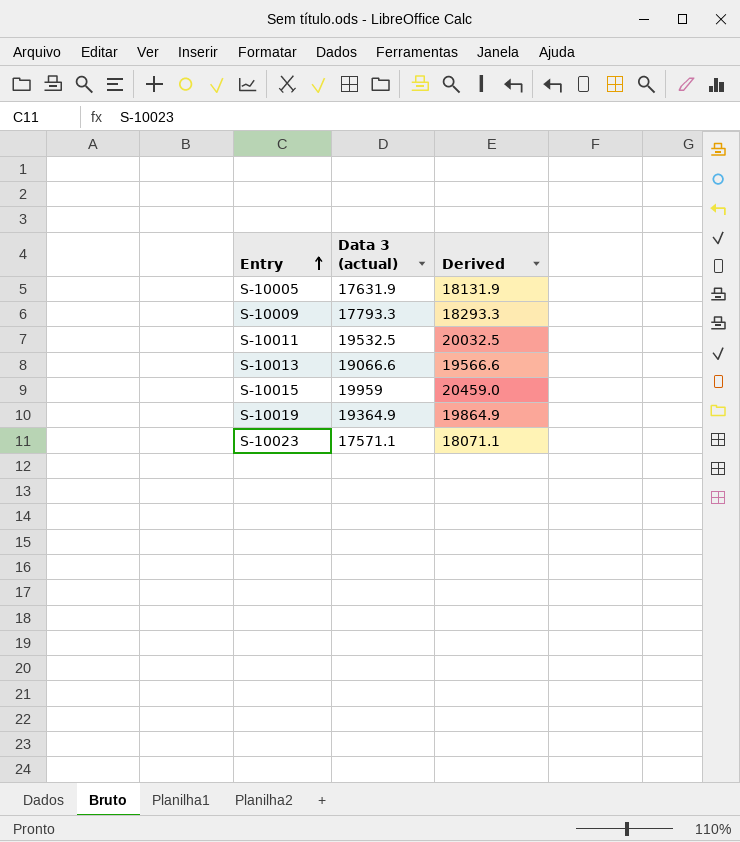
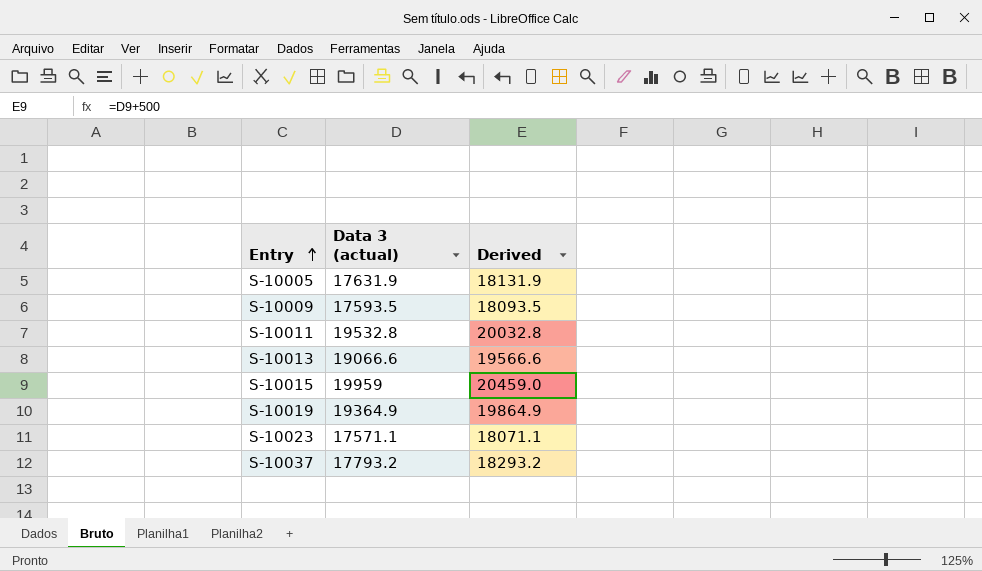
S-10009 | Data 3 (actual): 17793.3 -> 17593.5
S-10009 | Derived: 18293.3 -> 18093.5
S-10011 | Data 3 (actual): 19532.5 -> 19532.8
S-10011 | Derived: 20032.5 -> 20032.8
row S-10037: none -> 17793.2 | 18293.2

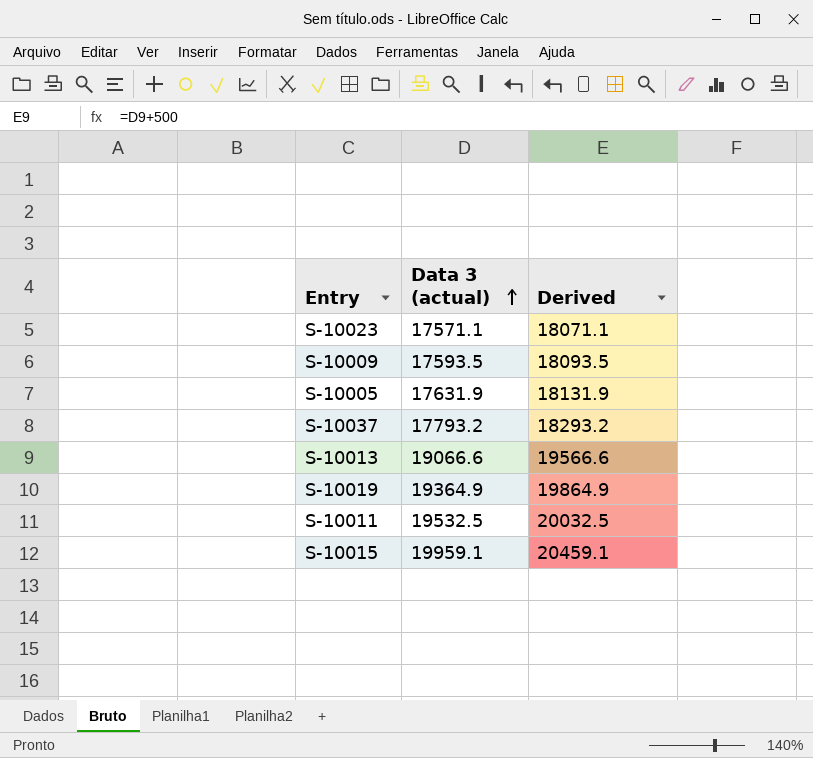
row order: Entry ascending -> Data 3 (actual) ascending
S-10011 | Data 3 (actual): 19532.8 -> 19532.5
S-10011 | Derived: 20032.8 -> 20032.5
S-10015 | Data 3 (actual): 19959 -> 19959.1
S-10015 | Derived: 20459.0 -> 20459.1

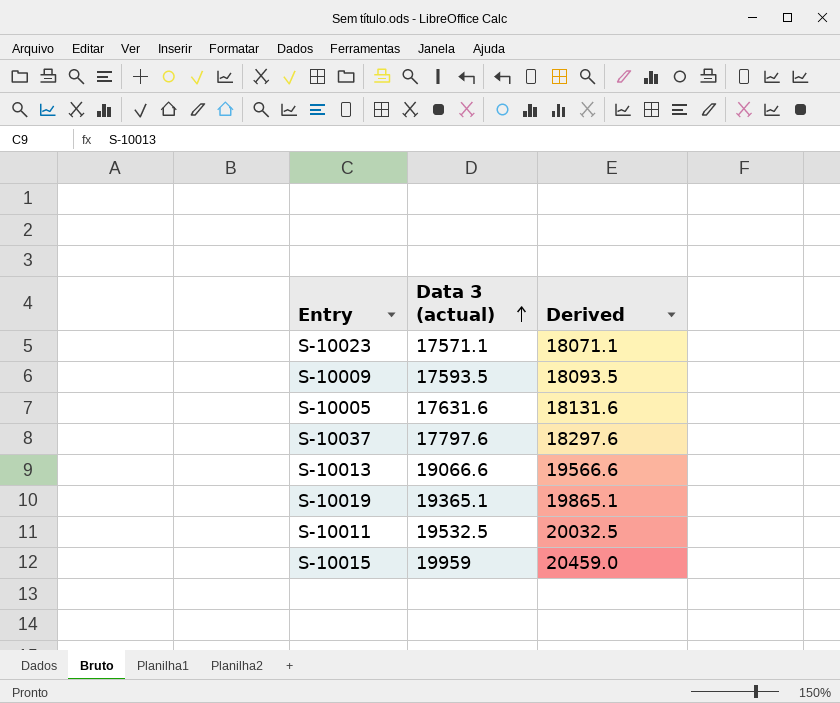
S-10005 | Data 3 (actual): 17631.9 -> 17631.6
S-10005 | Derived: 18131.9 -> 18131.6
S-10037 | Data 3 (actual): 17793.2 -> 17797.6
S-10037 | Derived: 18293.2 -> 18297.6
S-10019 | Data 3 (actual): 19364.9 -> 19365.1
S-10019 | Derived: 19864.9 -> 19865.1
S-10015 | Data 3 (actual): 19959.1 -> 19959
S-10015 | Derived: 20459.1 -> 20459.0

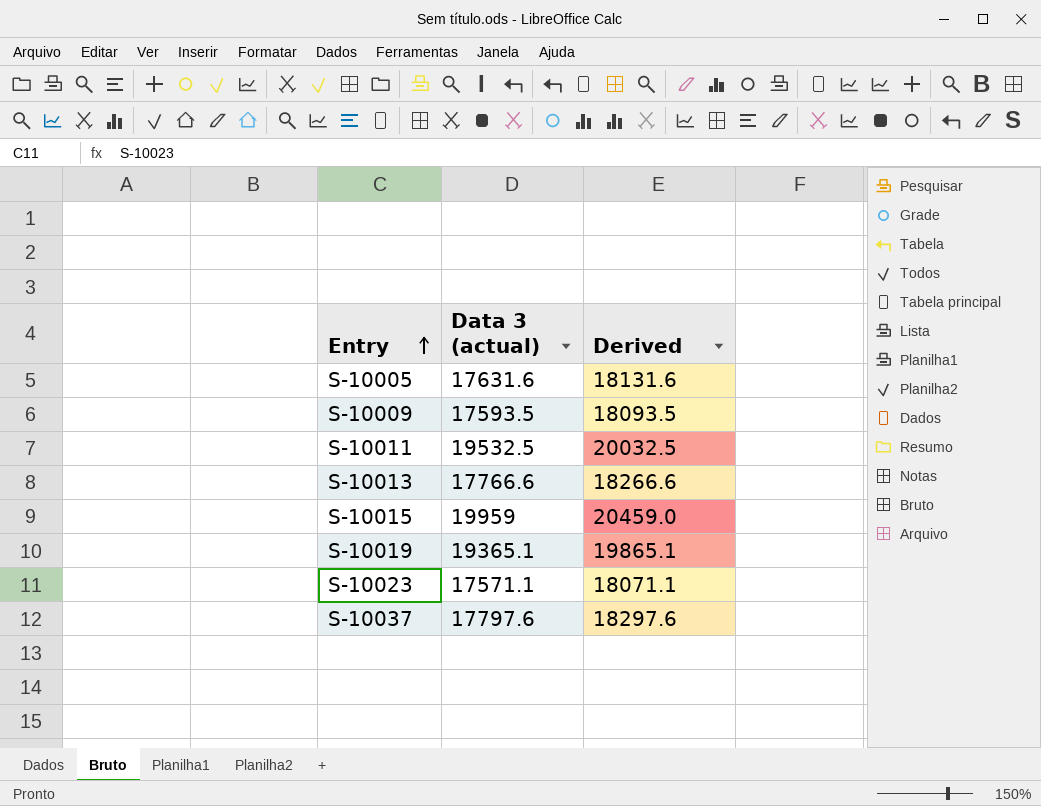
row order: Data 3 (actual) ascending -> Entry ascending
S-10013 | Data 3 (actual): 19066.6 -> 17766.6
S-10013 | Derived: 19566.6 -> 18266.6

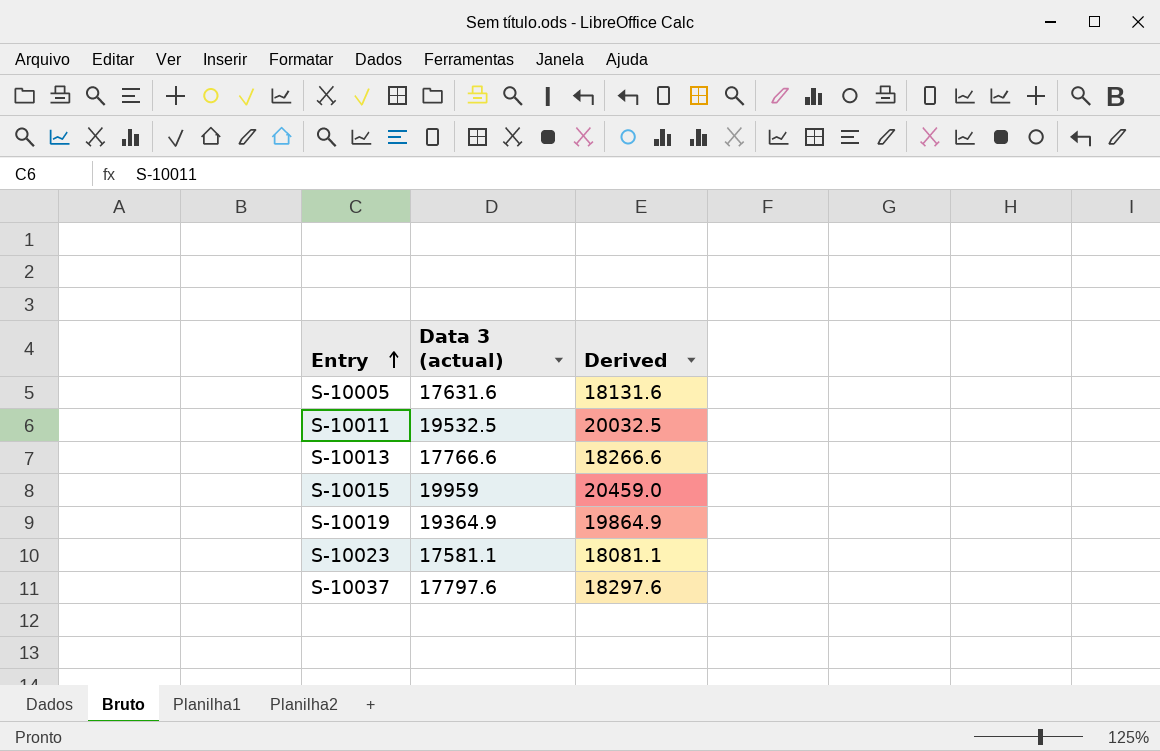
row S-10009: 17593.5 | 18093.5 -> none
S-10019 | Data 3 (actual): 19365.1 -> 19364.9
S-10019 | Derived: 19865.1 -> 19864.9
S-10023 | Data 3 (actual): 17571.1 -> 17581.1
S-10023 | Derived: 18071.1 -> 18081.1

